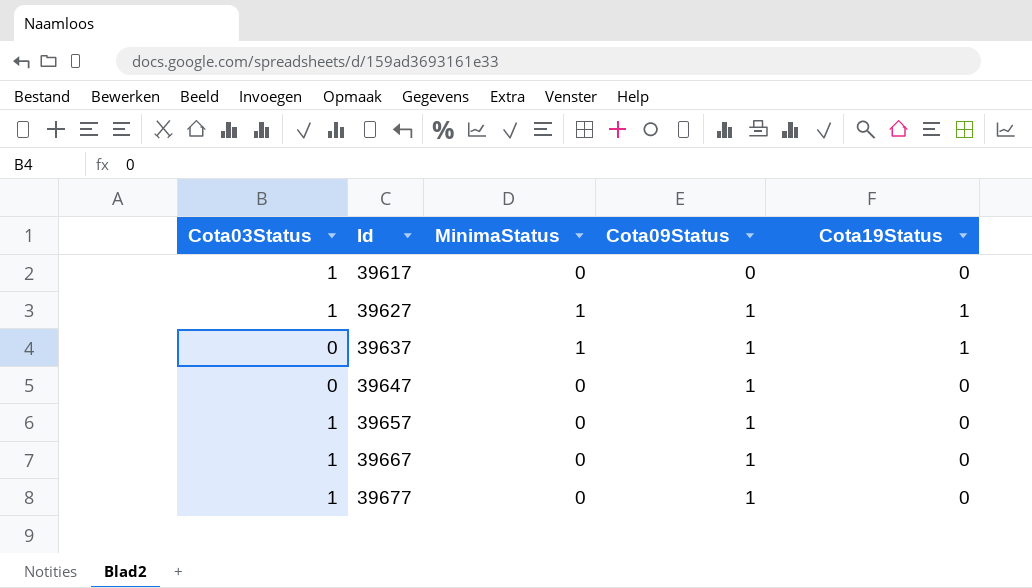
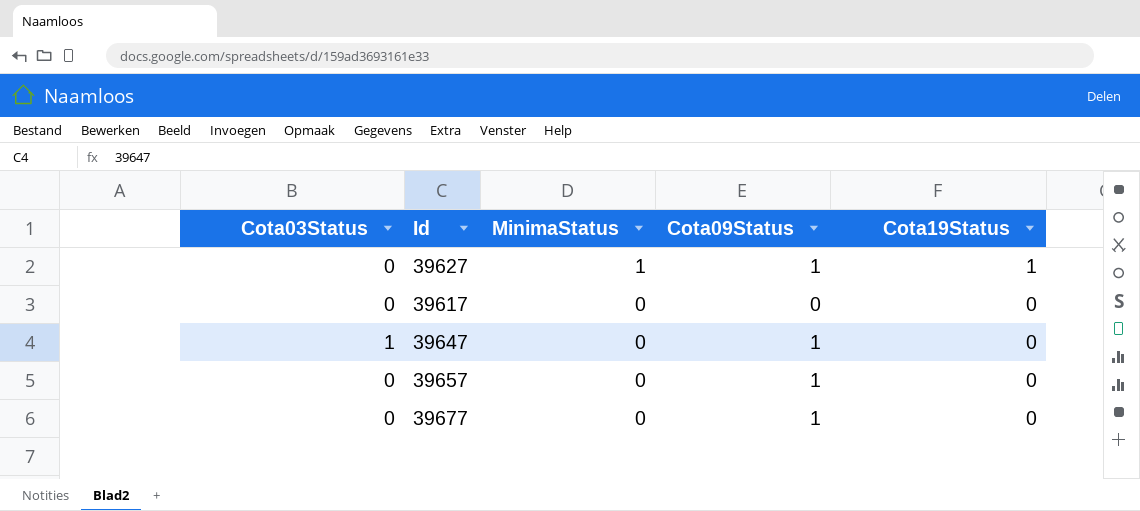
row order: Id ascending -> MinimaStatus descending
row 39637: 0 | 1 | 1 | 1 -> none
row 39667: 1 | 0 | 1 | 0 -> none
39627 | Cota03Status: 1 -> 0
39617 | Cota03Status: 1 -> 0
39647 | Cota03Status: 0 -> 1
39657 | Cota03Status: 1 -> 0
39677 | Cota03Status: 1 -> 0

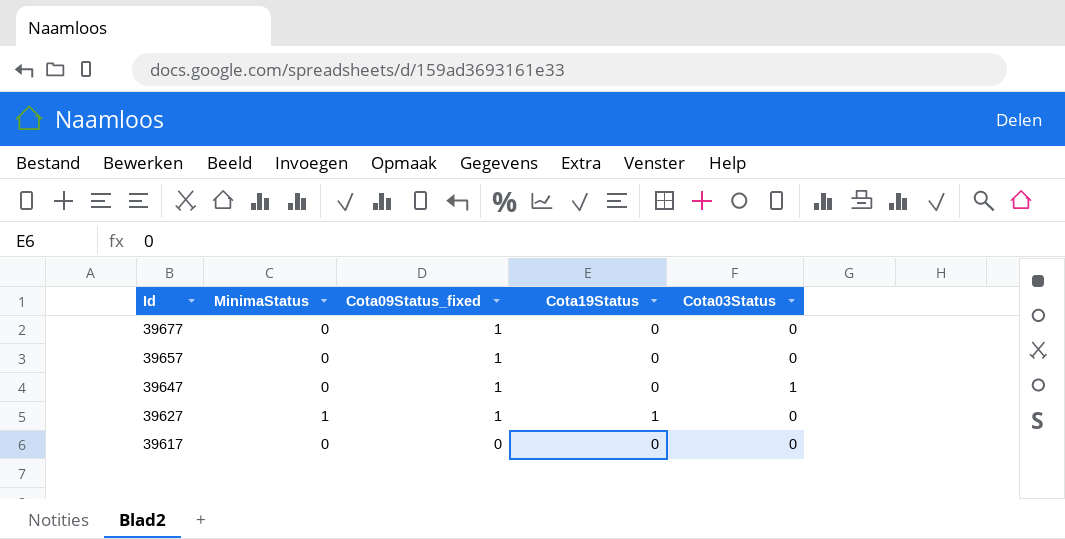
row order: MinimaStatus descending -> Id descending
column name: Cota09Status -> Cota09Status_fixed
column Cota03Status | position: 1 -> 5

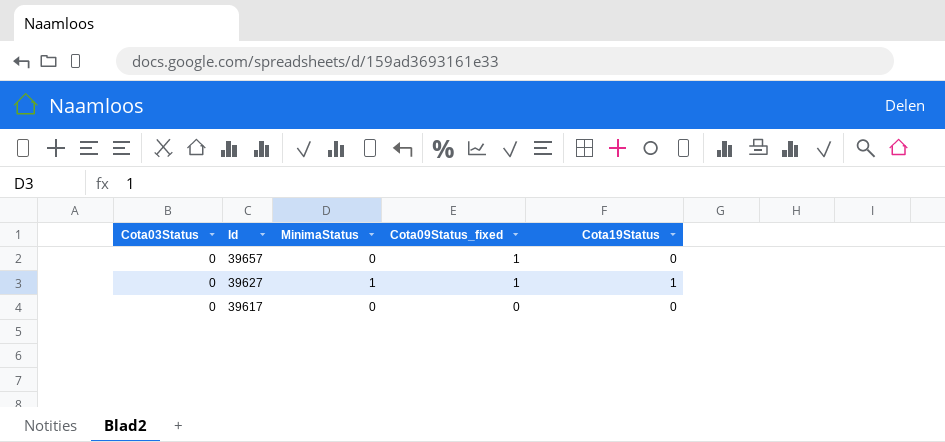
column Cota03Status | position: 5 -> 1
row 39677: 0 | 1 | 0 | 0 -> none
row 39647: 0 | 1 | 0 | 1 -> none

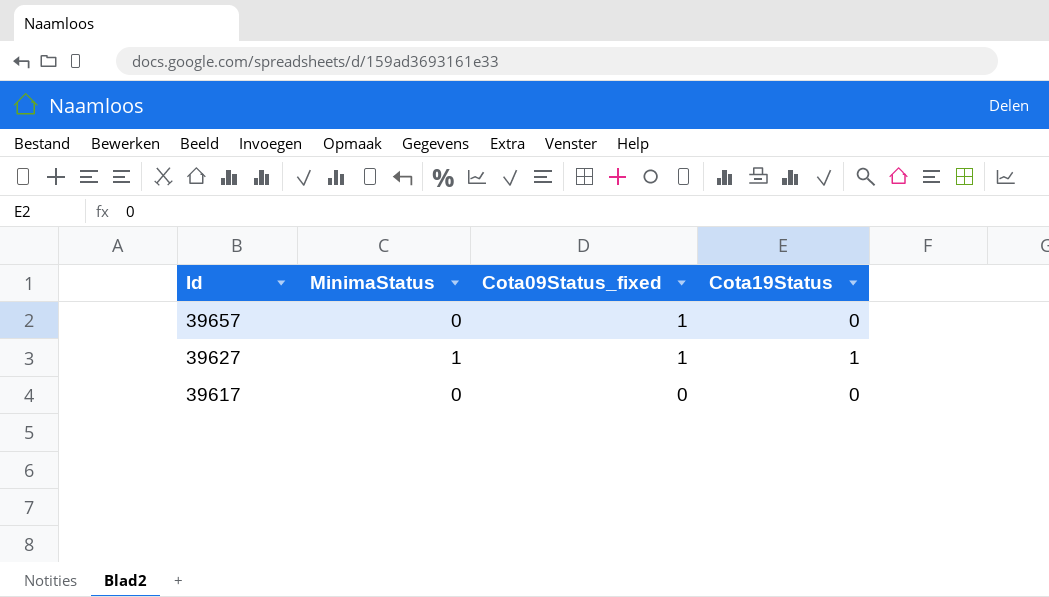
column Cota03Status | position: 1 -> none

